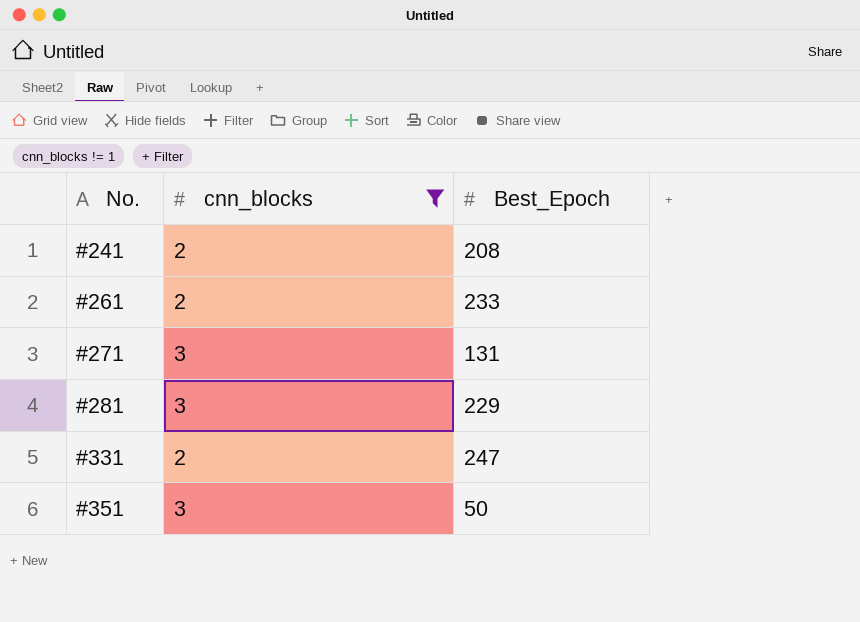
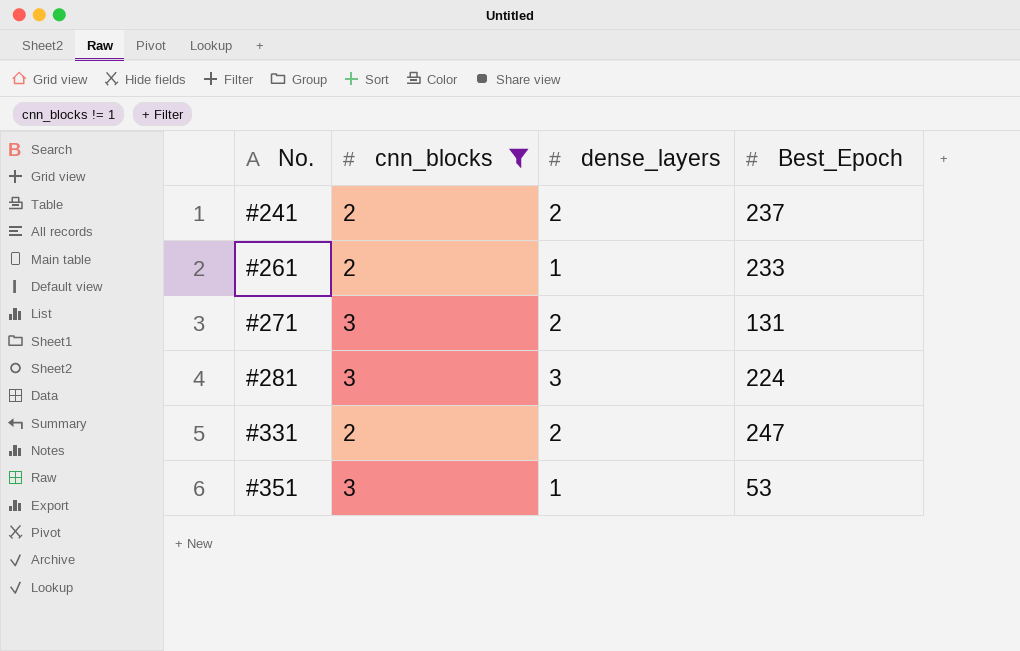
column dense_layers | position: none -> 3
#241 | Best_Epoch: 208 -> 237
#281 | Best_Epoch: 229 -> 224
#351 | Best_Epoch: 50 -> 53

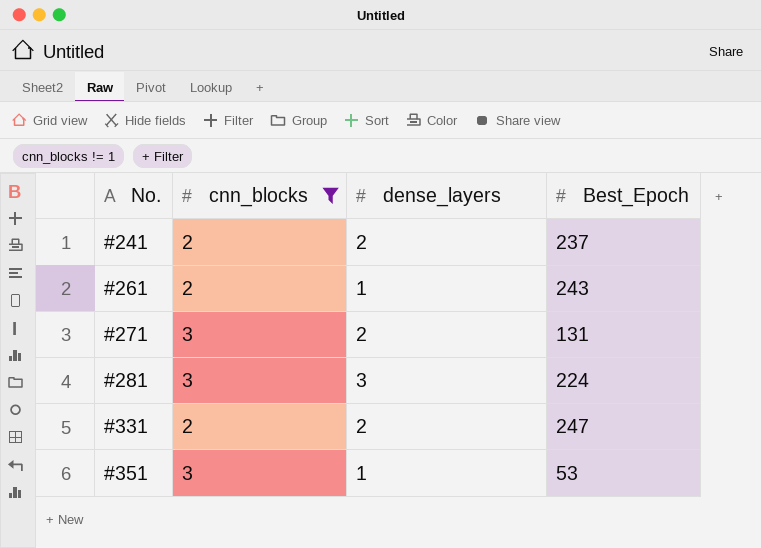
#261 | Best_Epoch: 233 -> 243

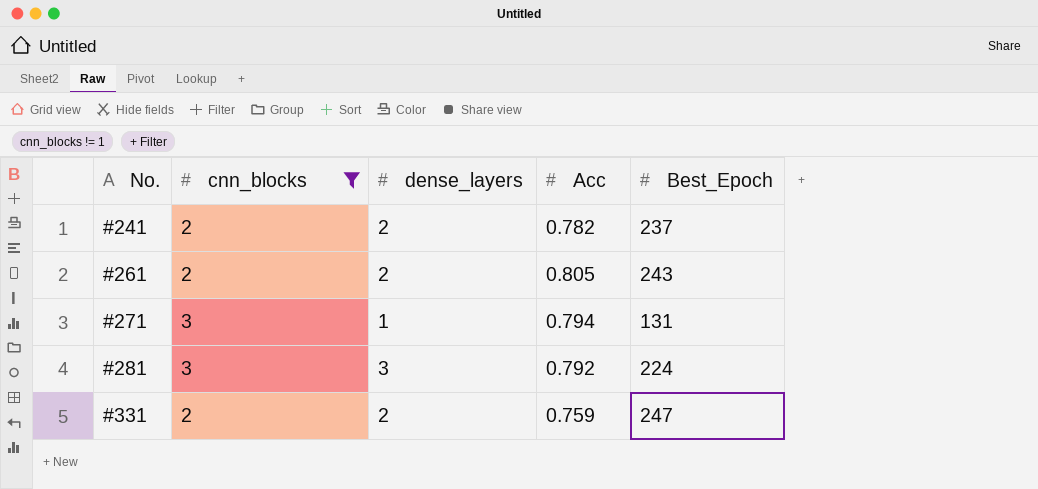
column Acc | position: none -> 4
row #351: 3 | 1 | 53 -> none
#261 | dense_layers: 1 -> 2
#271 | dense_layers: 2 -> 1

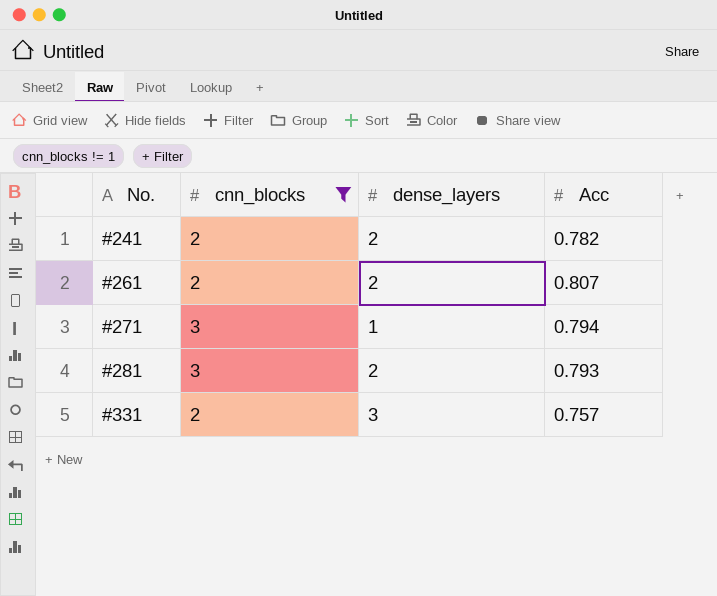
column Best_Epoch | position: 5 -> none
#261 | Acc: 0.805 -> 0.807
#281 | dense_layers: 3 -> 2
#281 | Acc: 0.792 -> 0.793
#331 | dense_layers: 2 -> 3
#331 | Acc: 0.759 -> 0.757

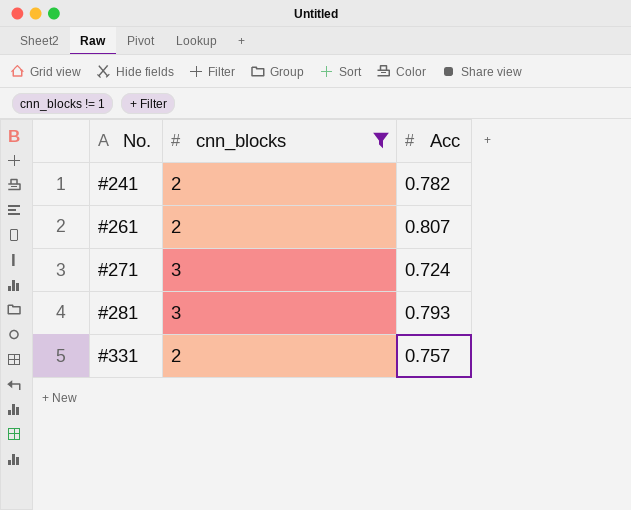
column dense_layers | position: 3 -> none
#271 | Acc: 0.794 -> 0.724

